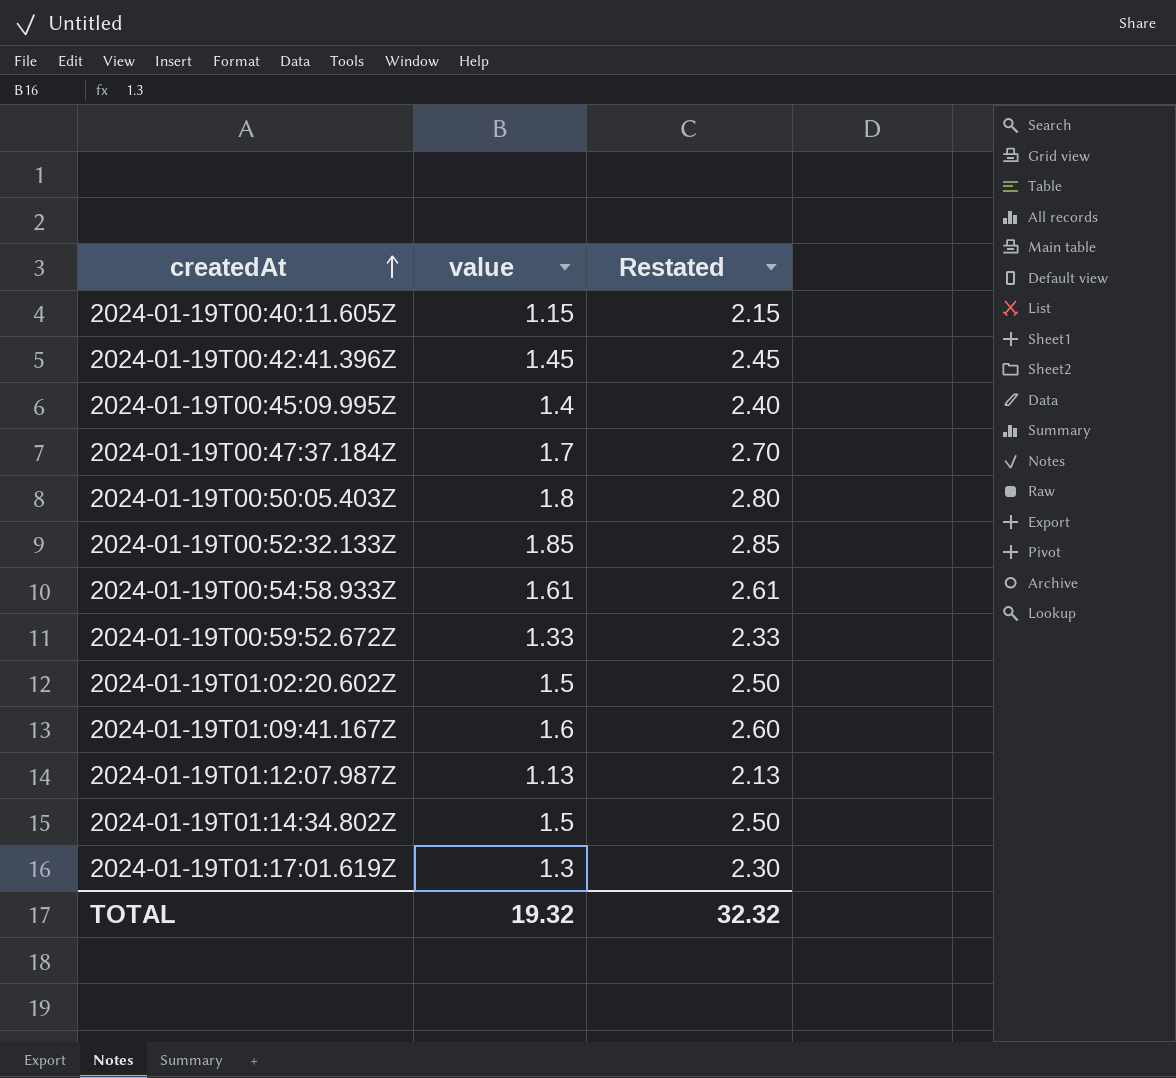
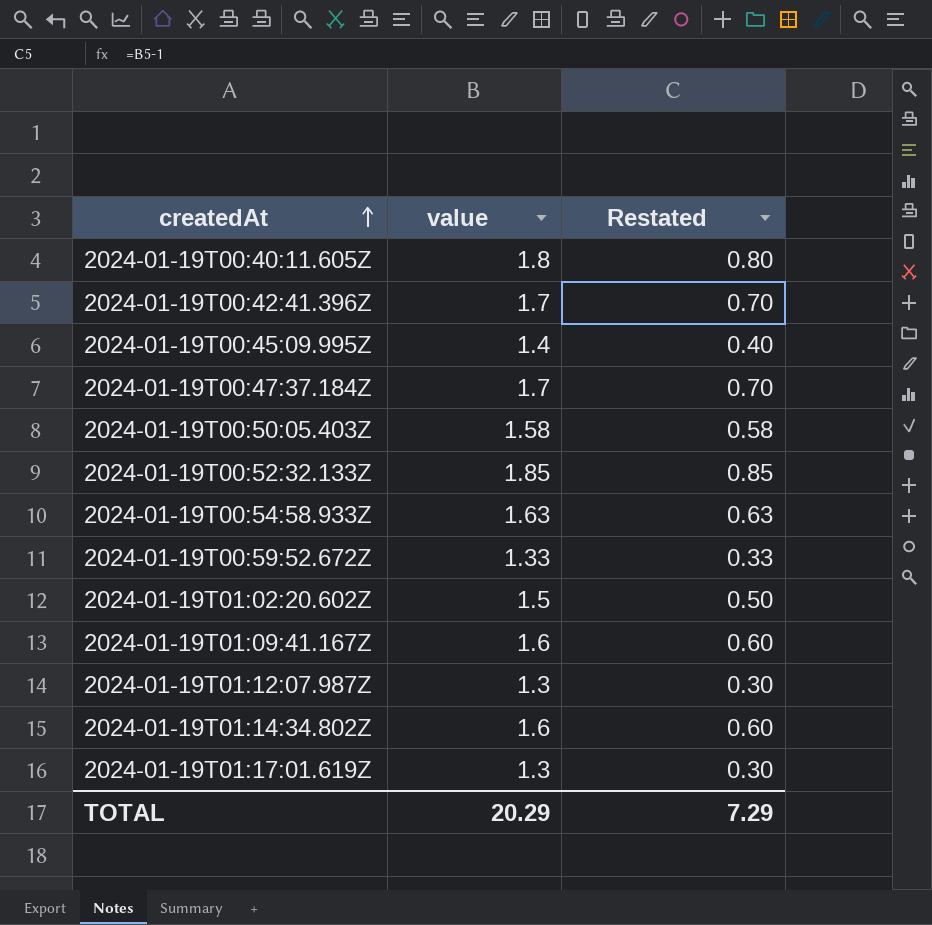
column Restated | formula: [value] + 1 -> [value] - 1
2024-01-19T00:40:11.605Z | value: 1.15 -> 1.8
2024-01-19T00:42:41.396Z | value: 1.45 -> 1.7
2024-01-19T00:50:05.403Z | value: 1.8 -> 1.58
2024-01-19T00:54:58.933Z | value: 1.61 -> 1.63
2024-01-19T01:12:07.987Z | value: 1.13 -> 1.3
2024-01-19T01:14:34.802Z | value: 1.5 -> 1.6
TOTAL | value: 19.32 -> 20.29
TOTAL | Restated: 32.32 -> 7.29

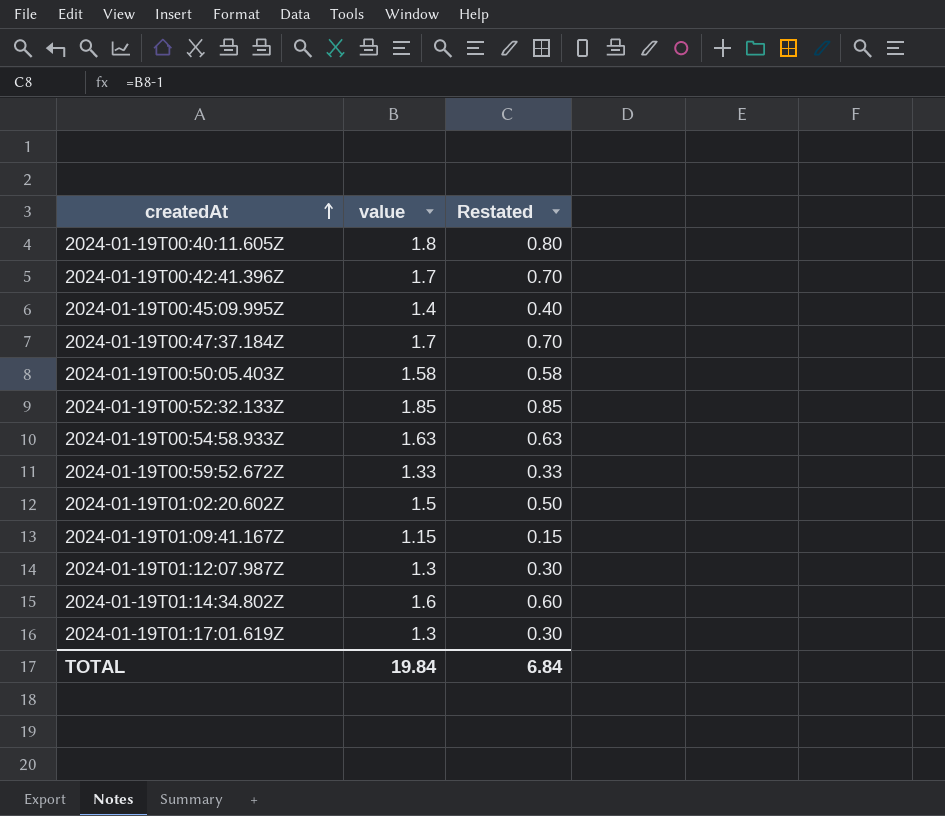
2024-01-19T01:09:41.167Z | value: 1.6 -> 1.15
2024-01-19T01:09:41.167Z | Restated: 0.60 -> 0.15
TOTAL | value: 20.29 -> 19.84
TOTAL | Restated: 7.29 -> 6.84

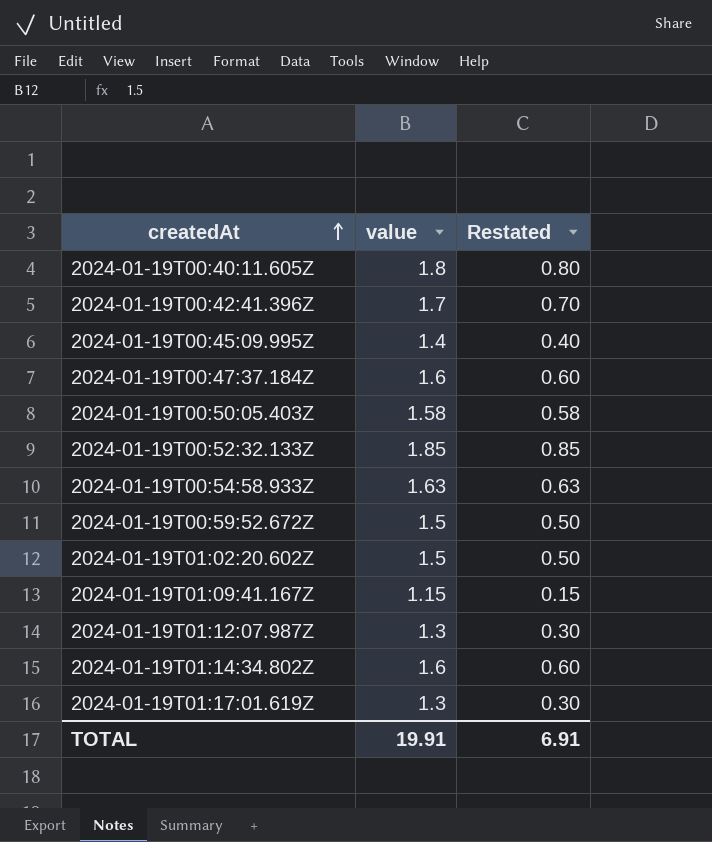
2024-01-19T00:47:37.184Z | value: 1.7 -> 1.6
2024-01-19T00:47:37.184Z | Restated: 0.70 -> 0.60
2024-01-19T00:59:52.672Z | value: 1.33 -> 1.5
2024-01-19T00:59:52.672Z | Restated: 0.33 -> 0.50
TOTAL | value: 19.84 -> 19.91
TOTAL | Restated: 6.84 -> 6.91

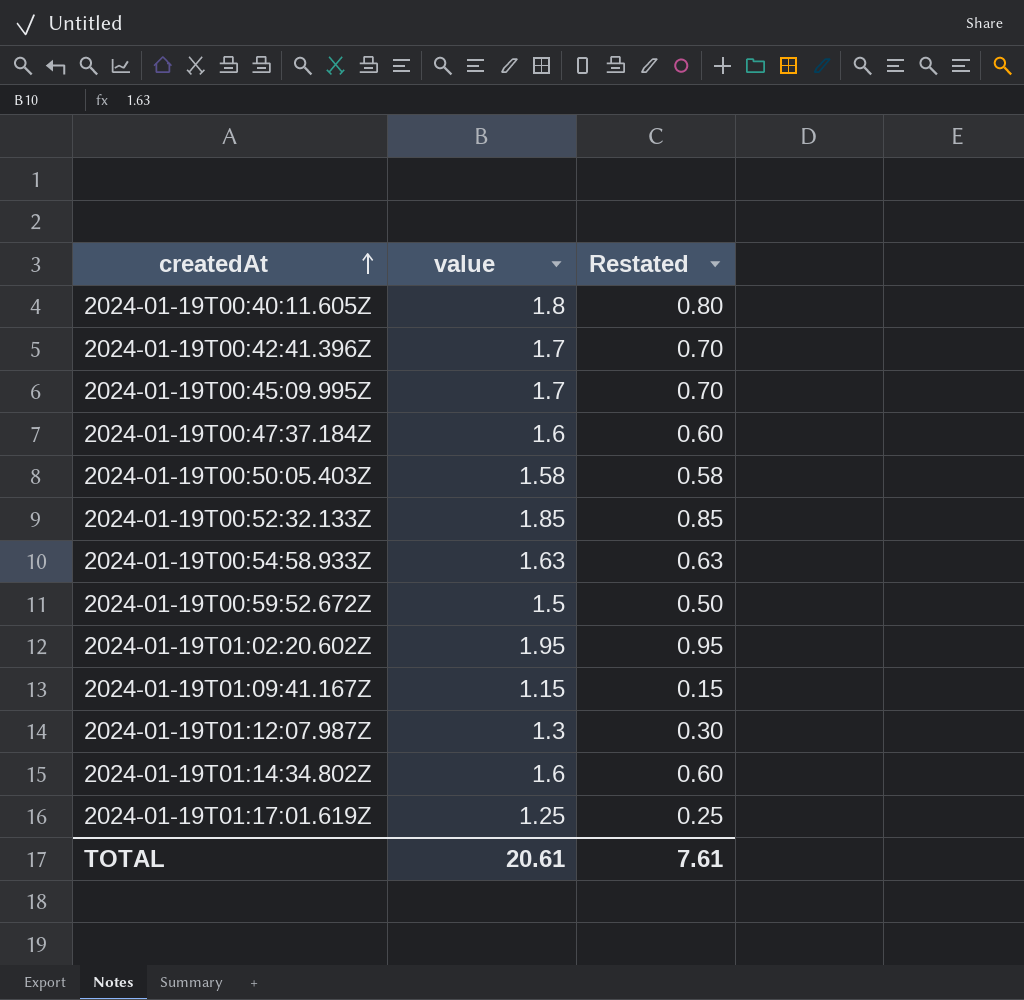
2024-01-19T00:45:09.995Z | value: 1.4 -> 1.7
2024-01-19T00:45:09.995Z | Restated: 0.40 -> 0.70
2024-01-19T01:02:20.602Z | value: 1.5 -> 1.95
2024-01-19T01:02:20.602Z | Restated: 0.50 -> 0.95
2024-01-19T01:17:01.619Z | value: 1.3 -> 1.25
2024-01-19T01:17:01.619Z | Restated: 0.30 -> 0.25
TOTAL | value: 19.91 -> 20.61
TOTAL | Restated: 6.91 -> 7.61

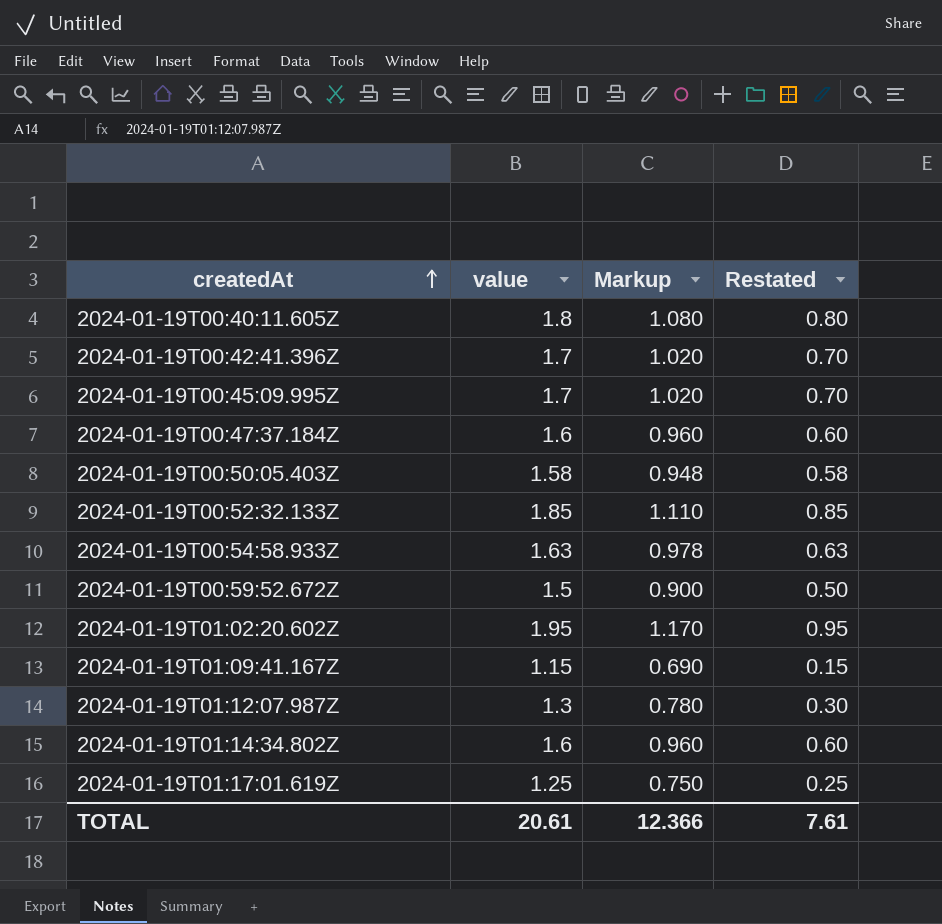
column Markup | formula: none -> [value] * 0.6

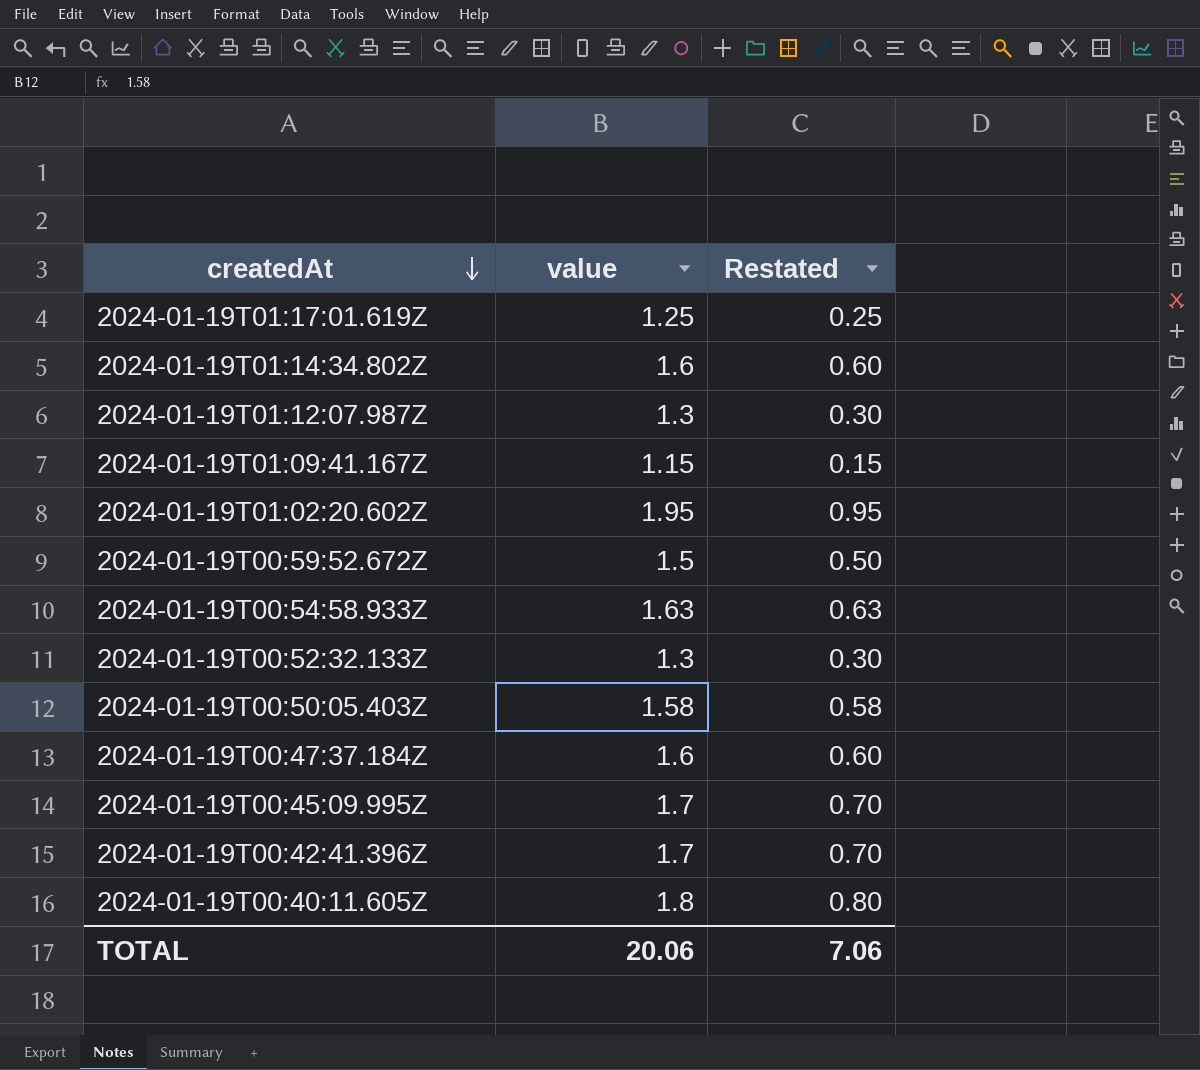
row order: createdAt ascending -> createdAt descending
column Markup | formula: [value] * 0.6 -> none
2024-01-19T00:52:32.133Z | value: 1.85 -> 1.3
2024-01-19T00:52:32.133Z | Restated: 0.85 -> 0.30
TOTAL | value: 20.61 -> 20.06
TOTAL | Restated: 7.61 -> 7.06

